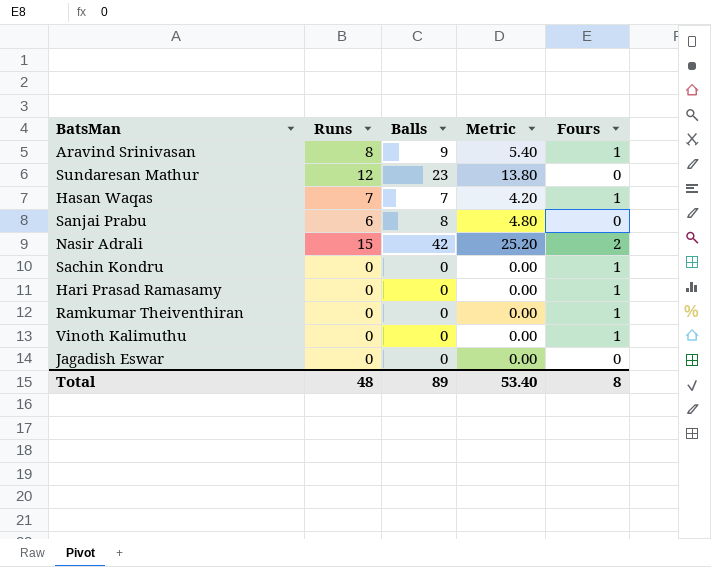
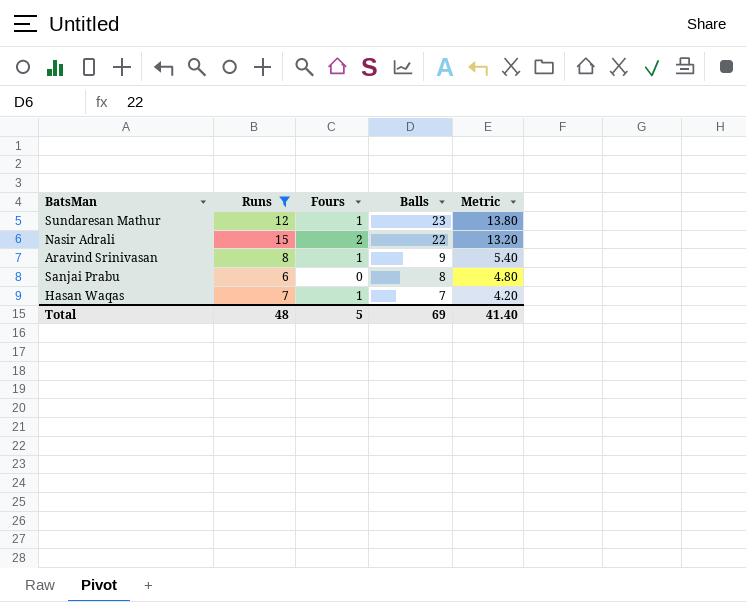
filter: none -> Runs != 0
row order: none -> Balls descending
column Fours | position: 5 -> 3
Sundaresan Mathur | Fours: 0 -> 1
Nasir Adrali | Balls: 42 -> 22
Nasir Adrali | Metric: 25.20 -> 13.20
Total | Fours: 8 -> 5
Total | Balls: 89 -> 69
Total | Metric: 53.40 -> 41.40

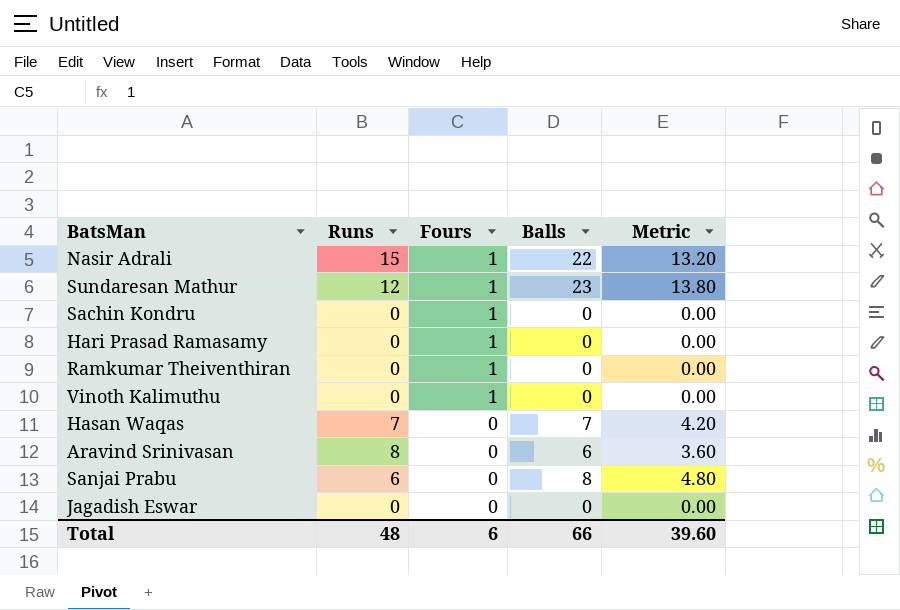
filter: Runs != 0 -> none
row order: Balls descending -> Fours descending
Nasir Adrali | Fours: 2 -> 1
Hasan Waqas | Fours: 1 -> 0
Aravind Srinivasan | Fours: 1 -> 0
Aravind Srinivasan | Balls: 9 -> 6
Aravind Srinivasan | Metric: 5.40 -> 3.60
Total | Fours: 5 -> 6
Total | Balls: 69 -> 66
Total | Metric: 41.40 -> 39.60

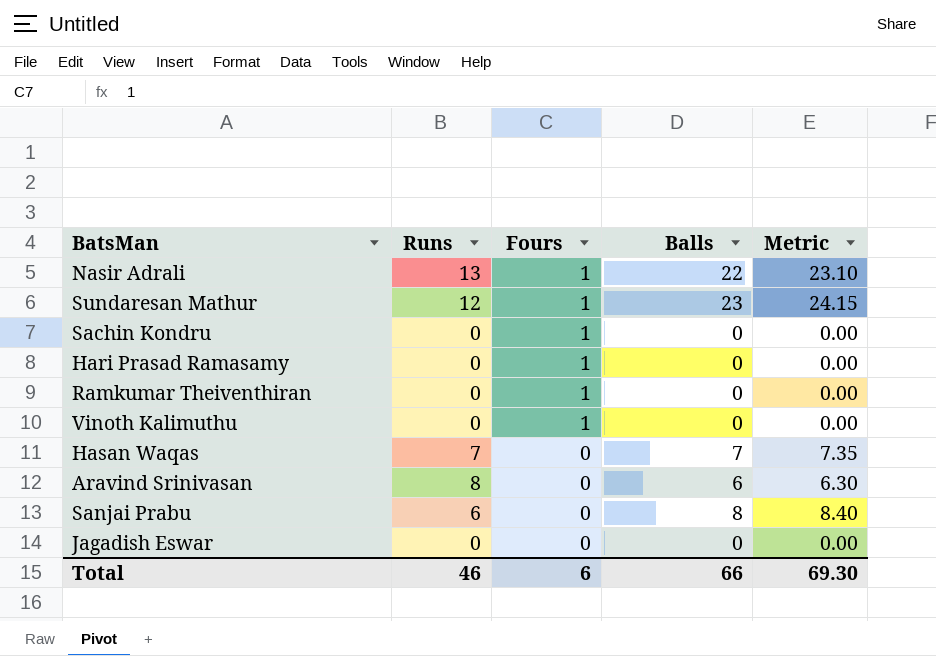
column Metric | formula: [Balls] * 0.6 -> [Balls] * 1.05
Nasir Adrali | Runs: 15 -> 13
Total | Runs: 48 -> 46
Total | Metric: 39.60 -> 69.30

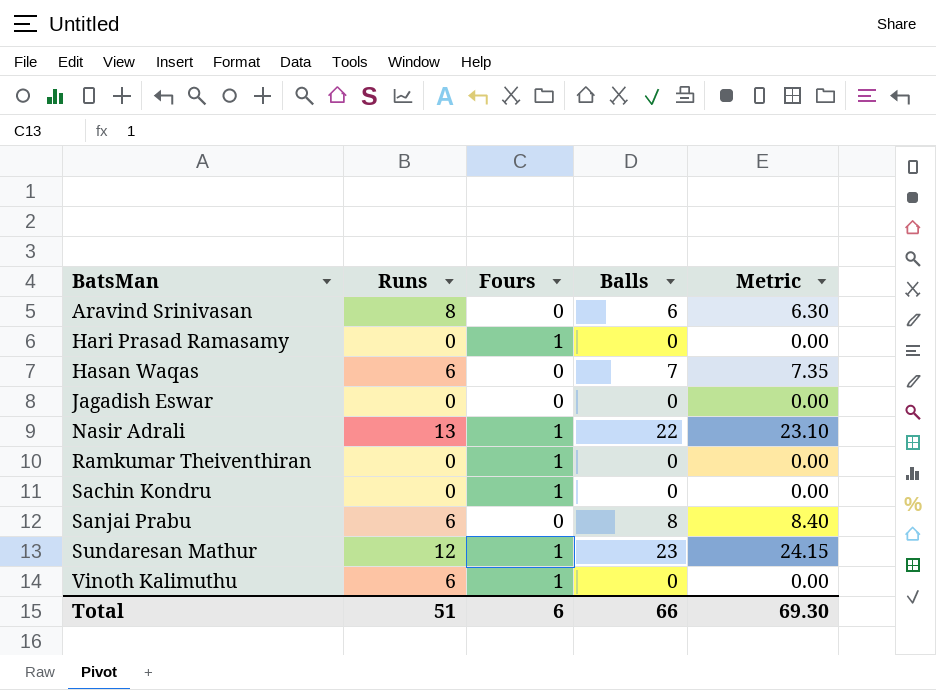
row order: Fours descending -> BatsMan ascending
Hasan Waqas | Runs: 7 -> 6
Vinoth Kalimuthu | Runs: 0 -> 6
Total | Runs: 46 -> 51

